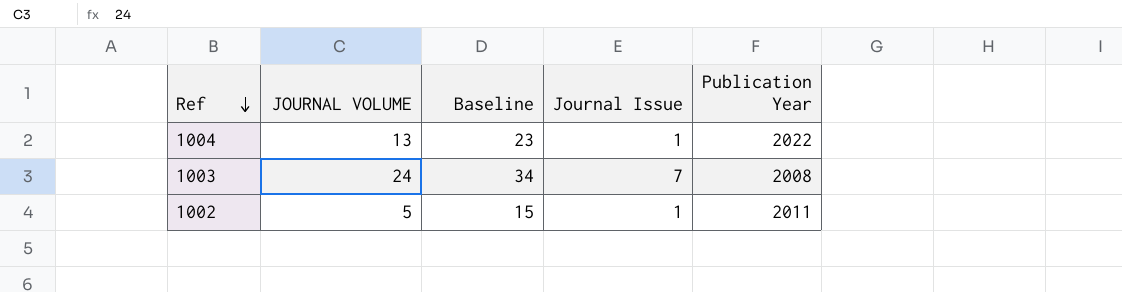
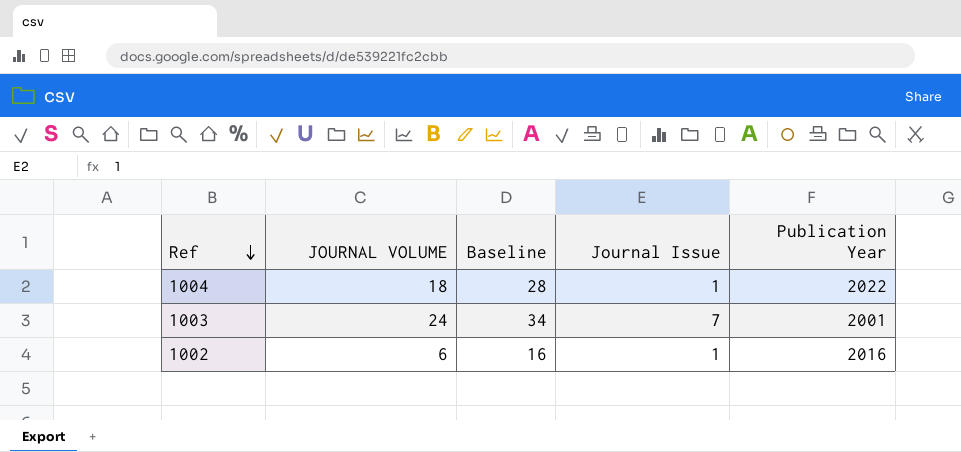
1004 | JOURNAL VOLUME: 13 -> 18
1004 | Baseline: 23 -> 28
1003 | Publication Year: 2008 -> 2001
1002 | JOURNAL VOLUME: 5 -> 6
1002 | Baseline: 15 -> 16
1002 | Publication Year: 2011 -> 2016

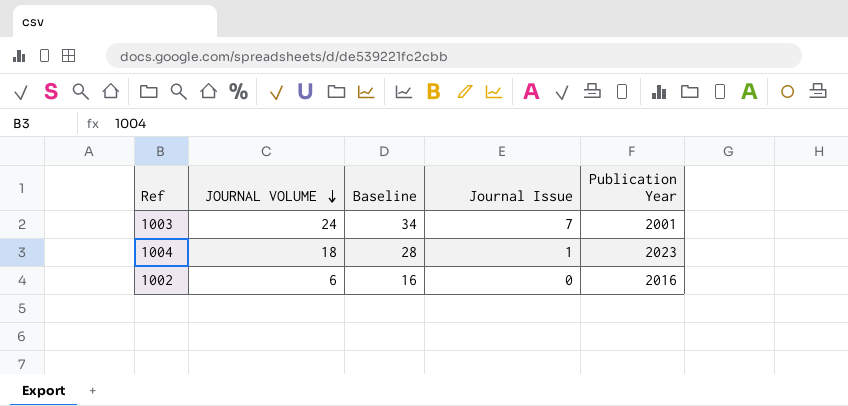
row order: Ref descending -> JOURNAL VOLUME descending
1004 | Publication Year: 2022 -> 2023
1002 | Journal Issue: 1 -> 0

